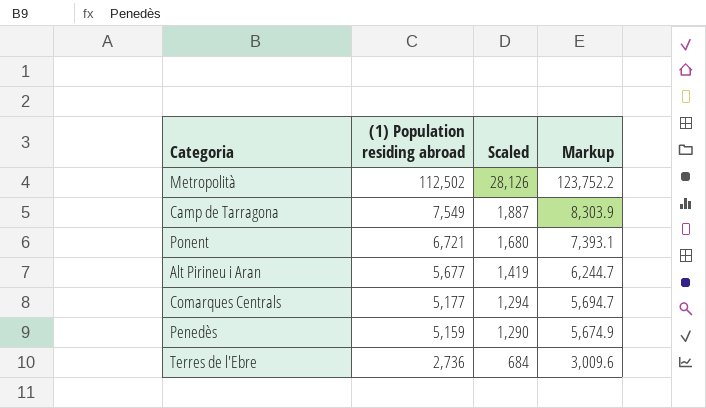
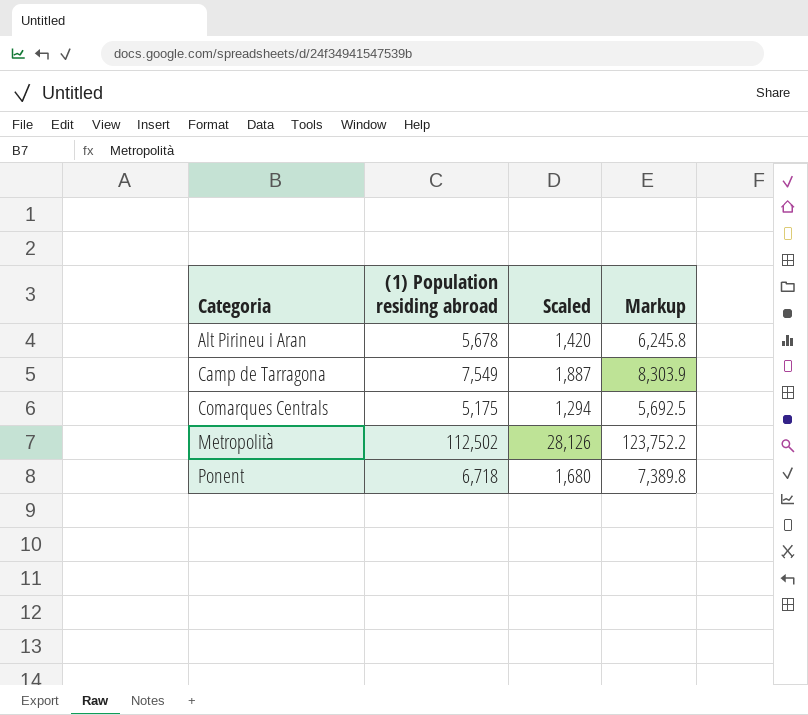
row order: (1) Population residing abroad descending -> Categoria ascending
row Penedès: 5,159 | 1,290 | 5,674.9 -> none
row Terres de l'Ebre: 2,736 | 684 | 3,009.6 -> none
Alt Pirineu i Aran | (1) Population residing abroad: 5,677 -> 5,678
Alt Pirineu i Aran | Scaled: 1,419 -> 1,420
Alt Pirineu i Aran | Markup: 6,244.7 -> 6,245.8
Comarques Centrals | (1) Population residing abroad: 5,177 -> 5,175
Comarques Centrals | Markup: 5,694.7 -> 5,692.5
Ponent | (1) Population residing abroad: 6,721 -> 6,718
Ponent | Markup: 7,393.1 -> 7,389.8

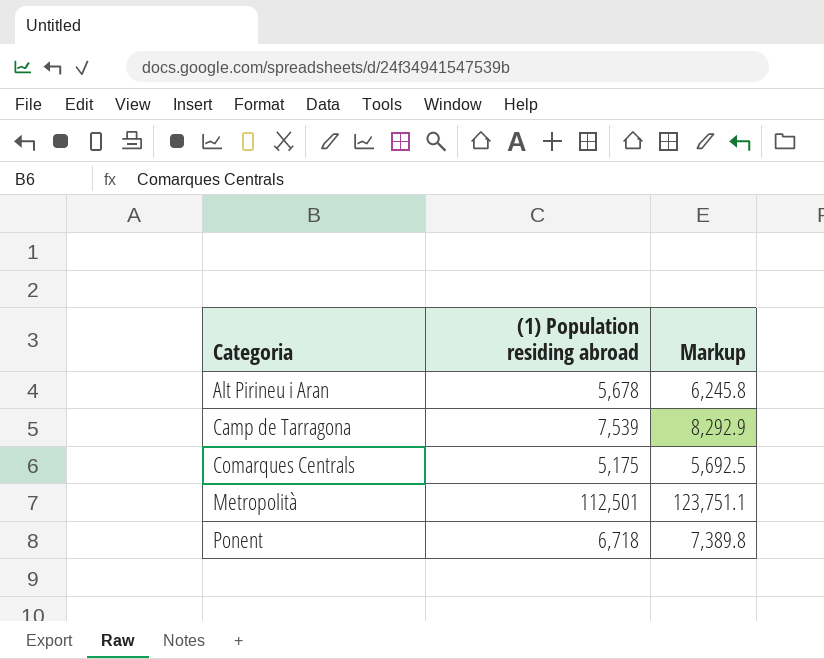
column Scaled | formula: [(1) Population residing abroad] * 0.25 -> none
Camp de Tarragona | (1) Population residing abroad: 7,549 -> 7,539
Camp de Tarragona | Markup: 8,303.9 -> 8,292.9
Metropolità | (1) Population residing abroad: 112,502 -> 112,501
Metropolità | Markup: 123,752.2 -> 123,751.1

